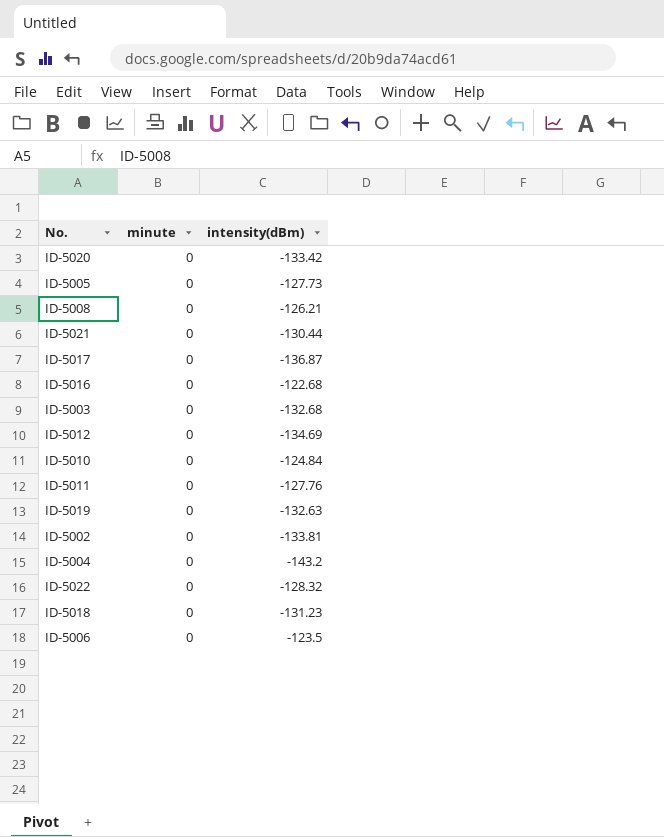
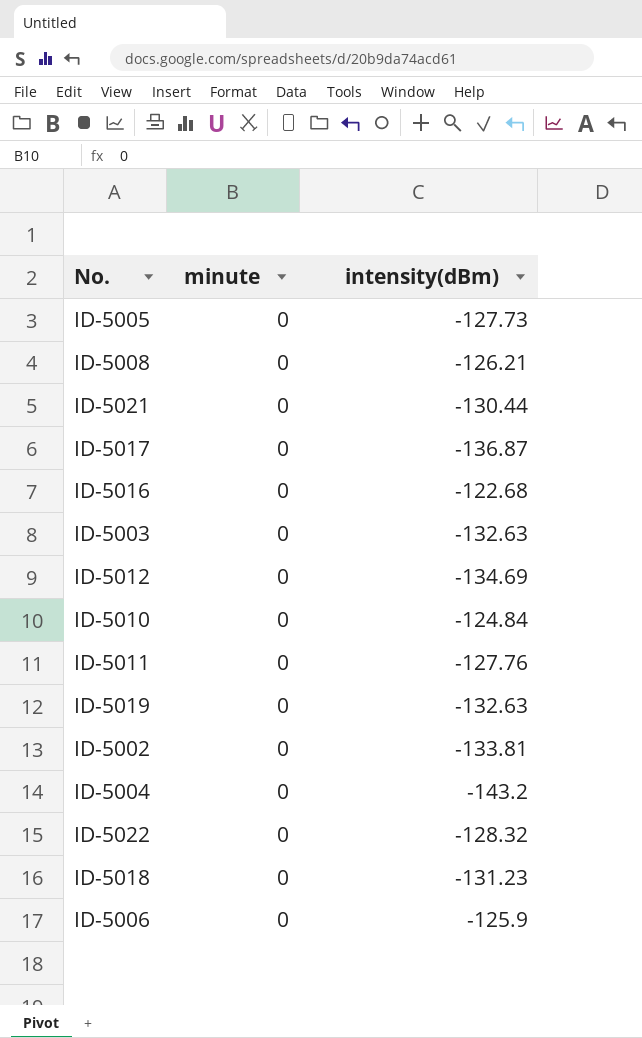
row ID-5020: 0 | -133.42 -> none
ID-5003 | intensity(dBm): -132.68 -> -132.63
ID-5006 | intensity(dBm): -123.5 -> -125.9

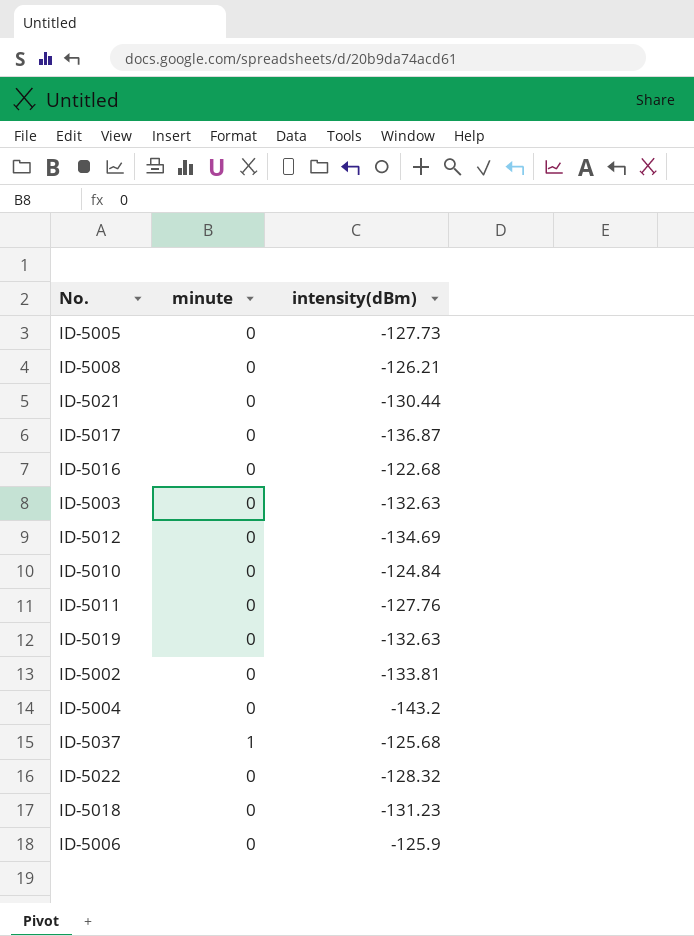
row ID-5037: none -> 1 | -125.68

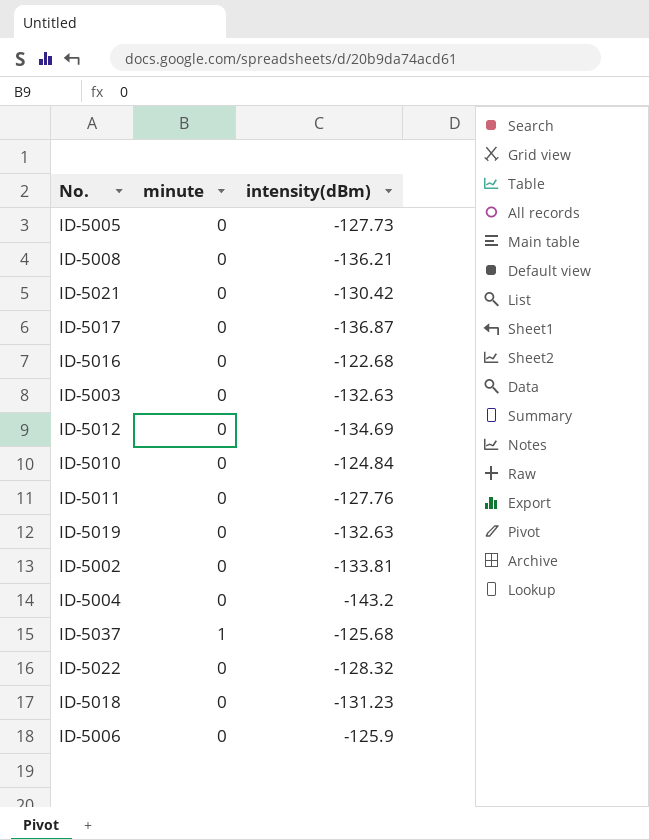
ID-5008 | intensity(dBm): -126.21 -> -136.21
ID-5021 | intensity(dBm): -130.44 -> -130.42

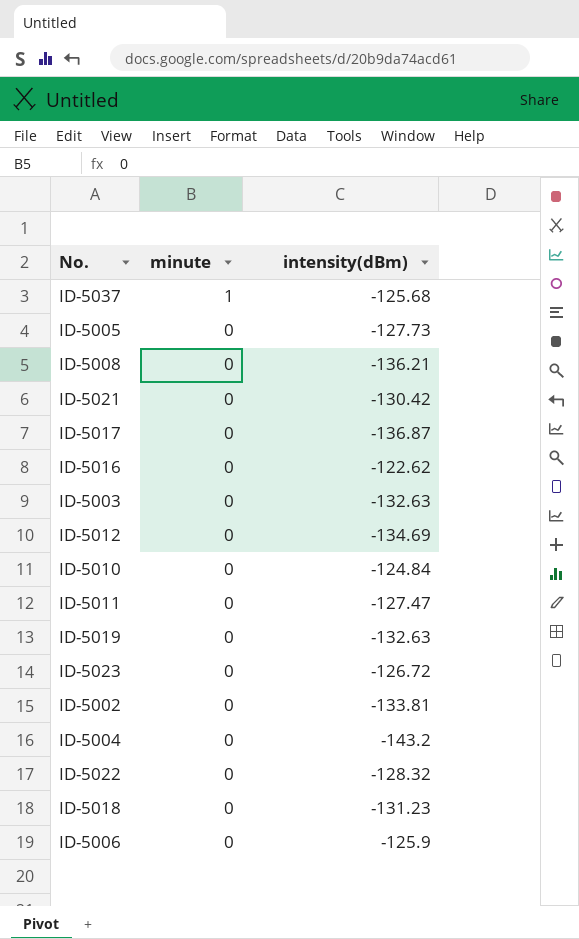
row order: none -> minute descending
ID-5016 | intensity(dBm): -122.68 -> -122.62
ID-5011 | intensity(dBm): -127.76 -> -127.47
row ID-5023: none -> 0 | -126.72

